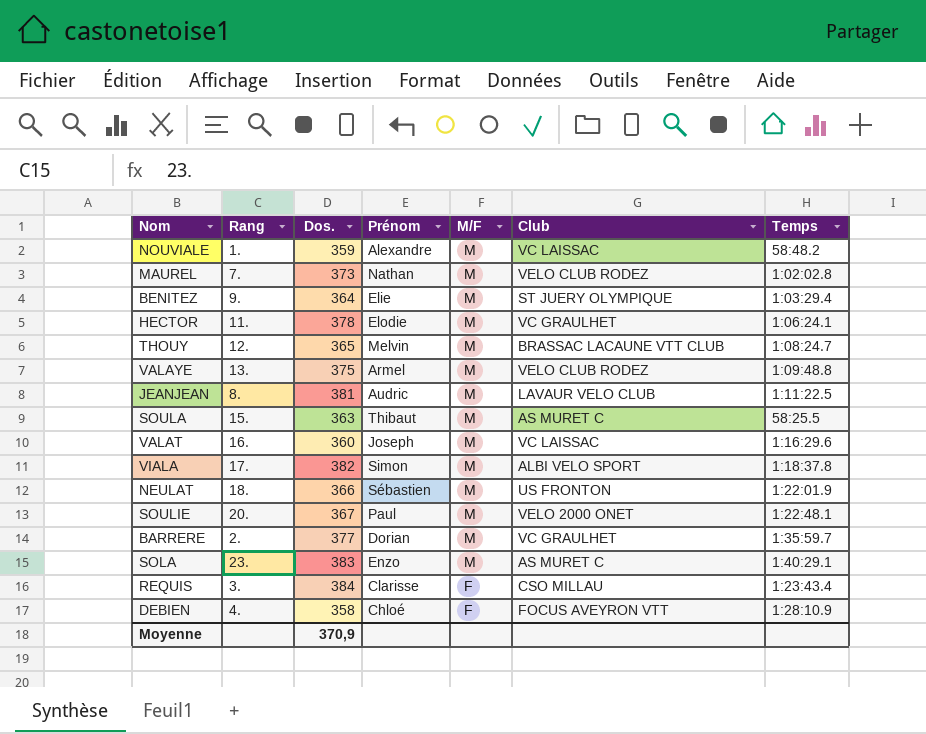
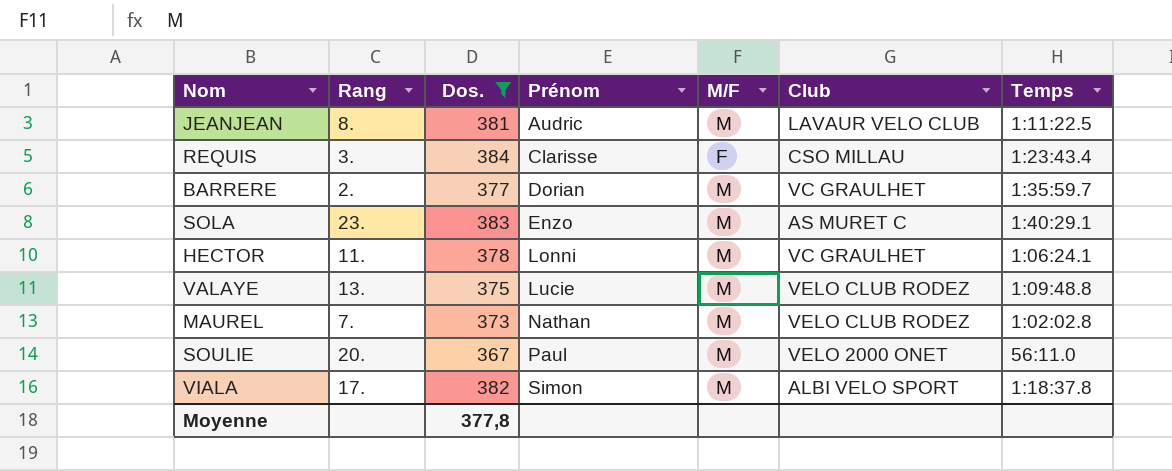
filter: none -> Dos. >= 367
row order: M/F descending -> Prénom ascending
HECTOR | Prénom: Elodie -> Lonni
VALAYE | Prénom: Armel -> Lucie
SOULIE | Temps: 1:22:48.1 -> 56:11.0
Moyenne | Dos.: 370,9 -> 377,8

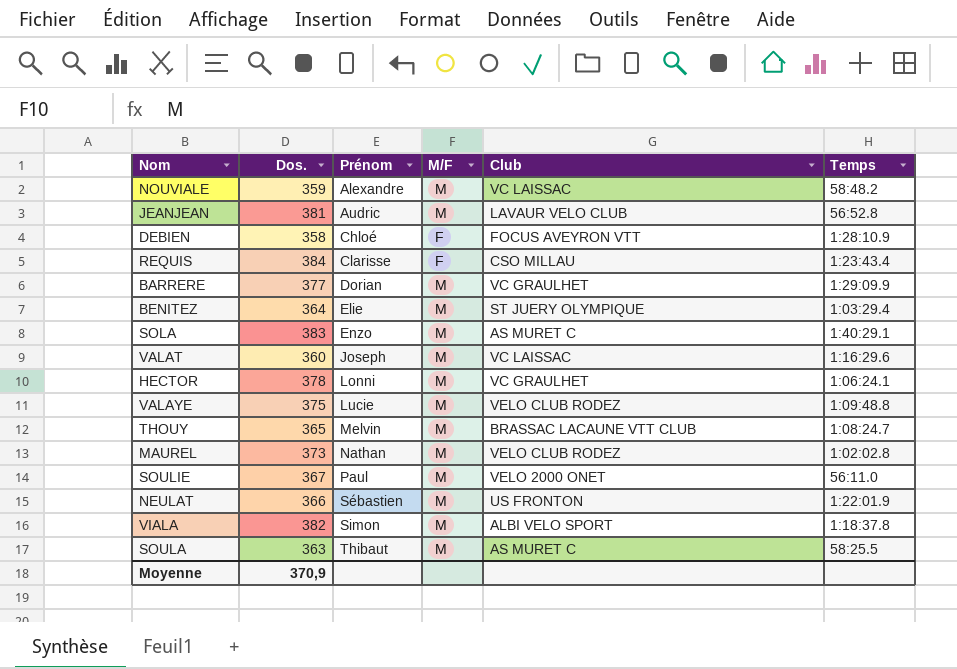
filter: Dos. >= 367 -> none
column Rang | position: 2 -> none
JEANJEAN | Temps: 1:11:22.5 -> 56:52.8
BARRERE | Temps: 1:35:59.7 -> 1:29:09.9
Moyenne | Dos.: 377,8 -> 370,9

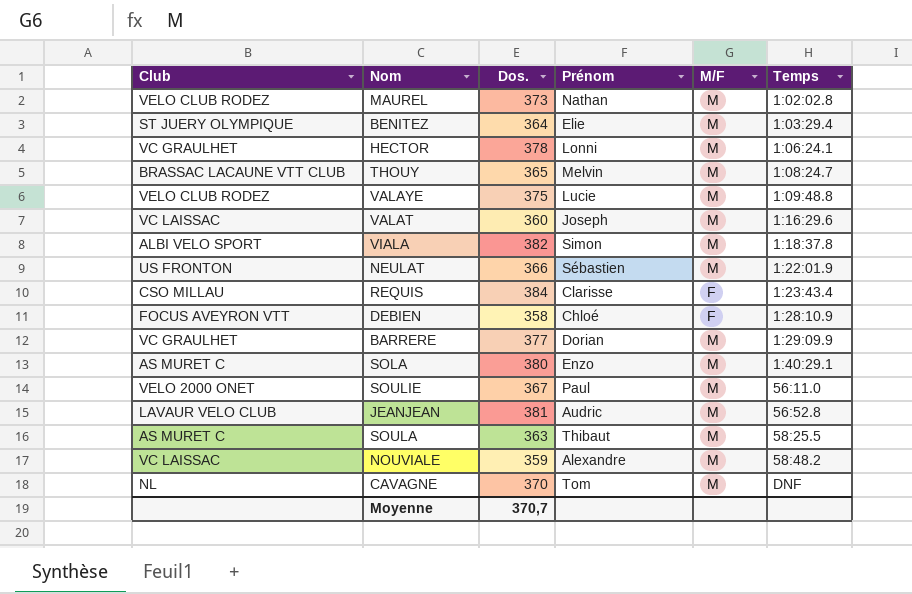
row order: Prénom ascending -> Temps ascending
column Club | position: 5 -> 1
SOLA | Dos.: 383 -> 380
row CAVAGNE: none -> NL | 370 | Tom | M | DNF
Moyenne | Dos.: 370,9 -> 370,7

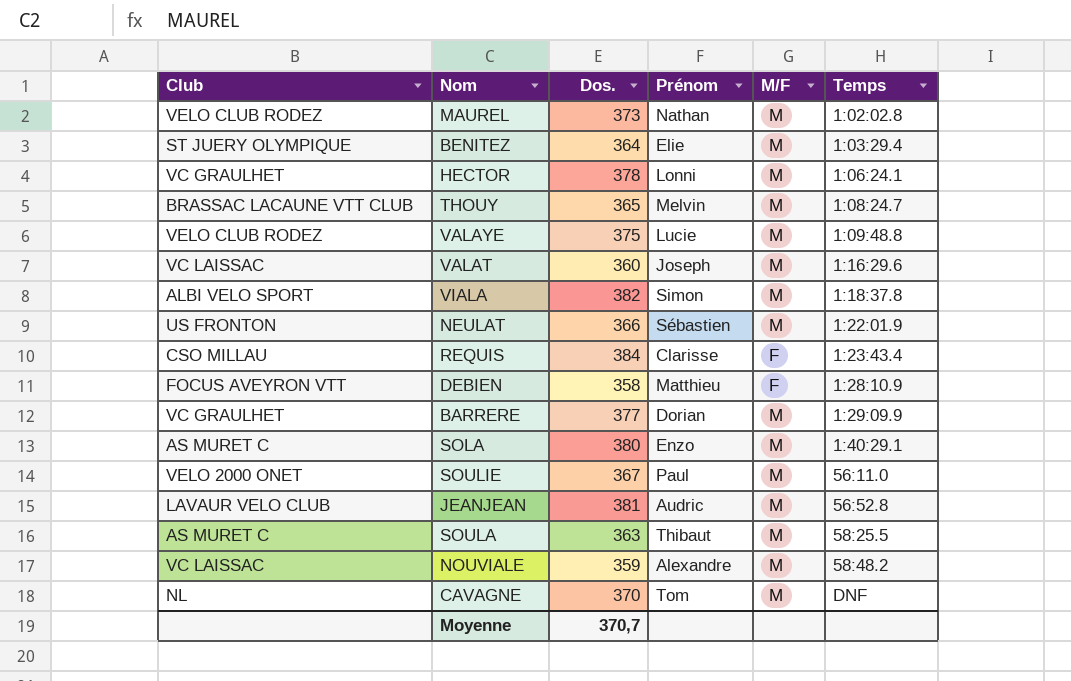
DEBIEN | Prénom: Chloé -> Matthieu

